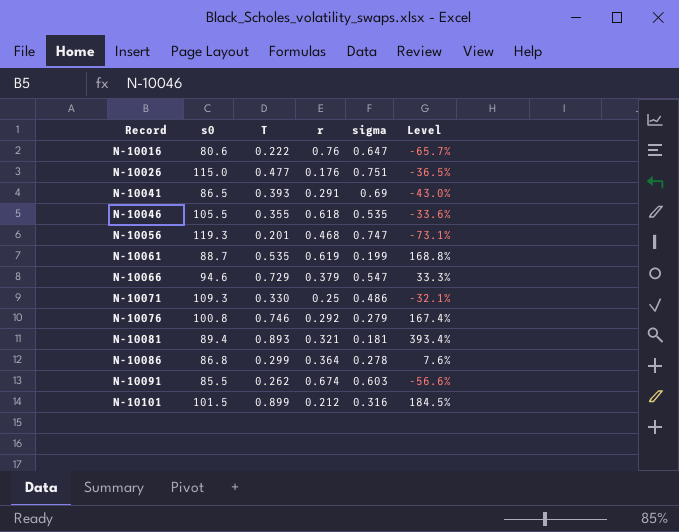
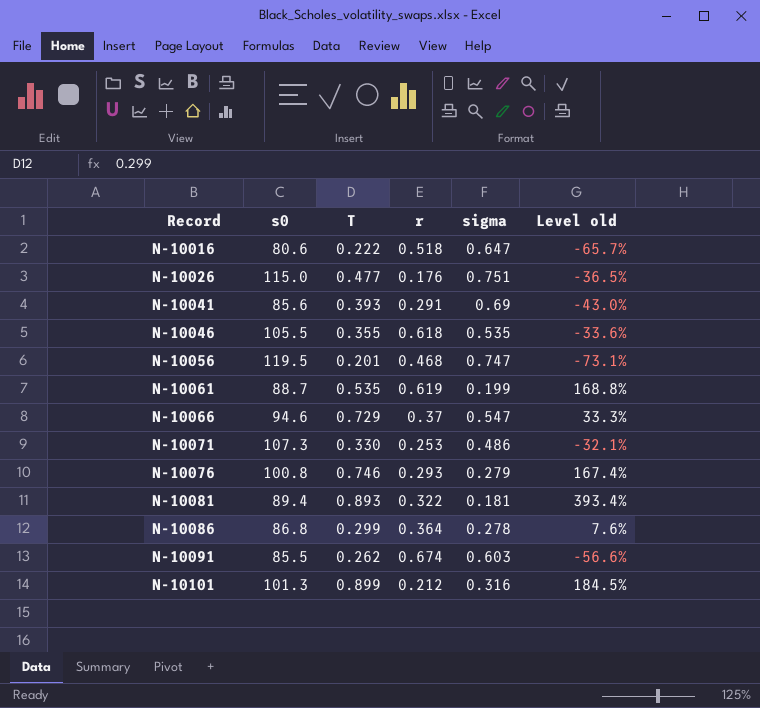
column name: Level -> Level old
N-10016 | r: 0.76 -> 0.518
N-10041 | s0: 86.5 -> 85.6
N-10056 | s0: 119.3 -> 119.5
N-10066 | r: 0.379 -> 0.37
N-10071 | s0: 109.3 -> 107.3
N-10071 | r: 0.25 -> 0.253
N-10076 | r: 0.292 -> 0.293
N-10081 | r: 0.321 -> 0.322
N-10101 | s0: 101.5 -> 101.3

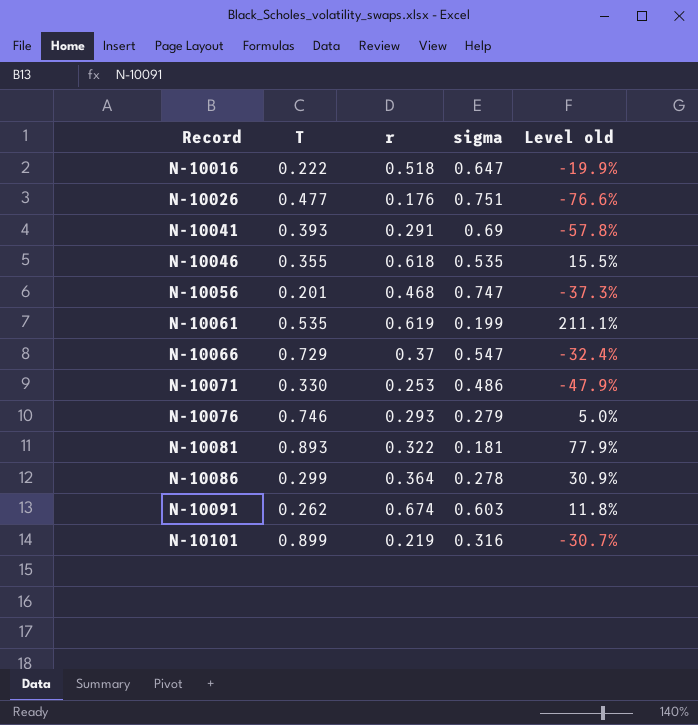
column s0 | position: 2 -> none
column Level old | formula: ([T] - [sigma]) / [sigma] -> ([r] - [sigma]) / [sigma]
N-10101 | r: 0.212 -> 0.219

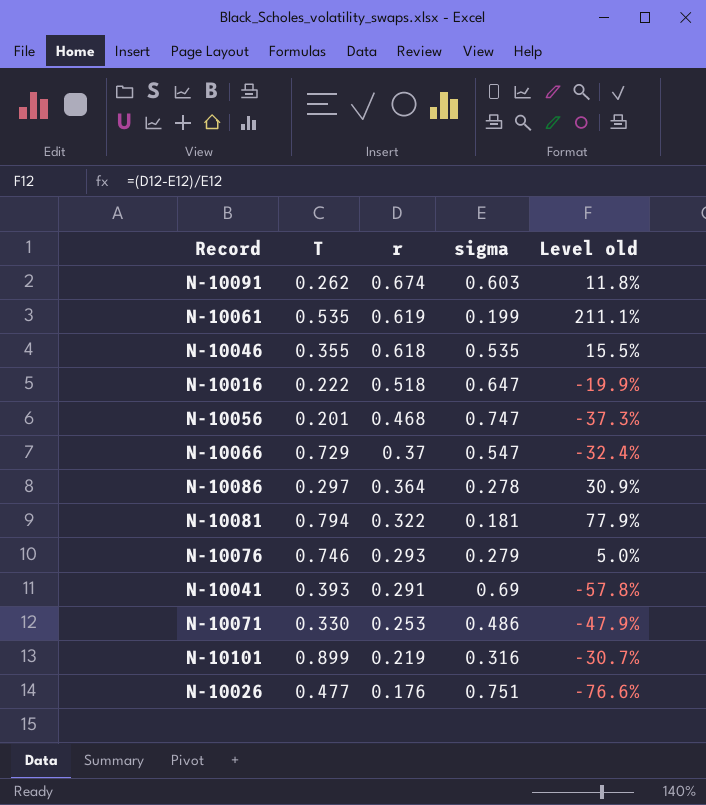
row order: Record ascending -> r descending
N-10086 | T: 0.299 -> 0.297
N-10081 | T: 0.893 -> 0.794

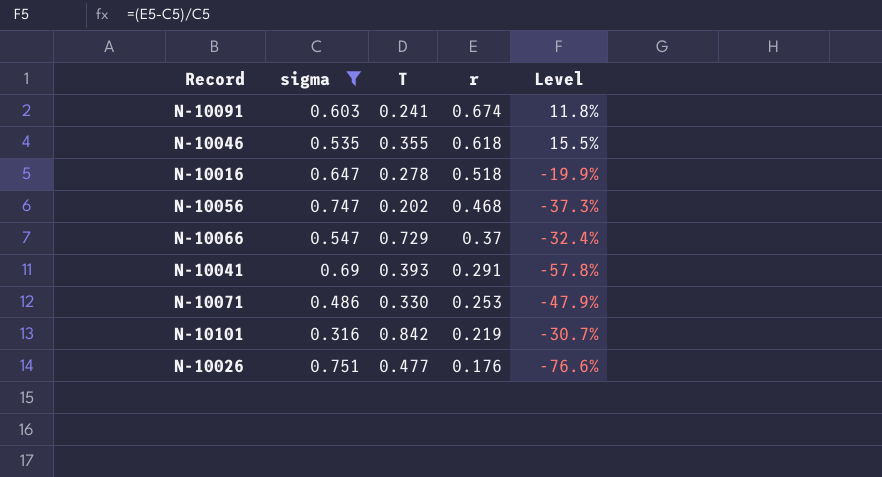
filter: none -> sigma >= 0.316
column sigma | position: 4 -> 2
column name: Level old -> Level
N-10091 | T: 0.262 -> 0.241
N-10016 | T: 0.222 -> 0.278
N-10056 | T: 0.201 -> 0.202
N-10101 | T: 0.899 -> 0.842

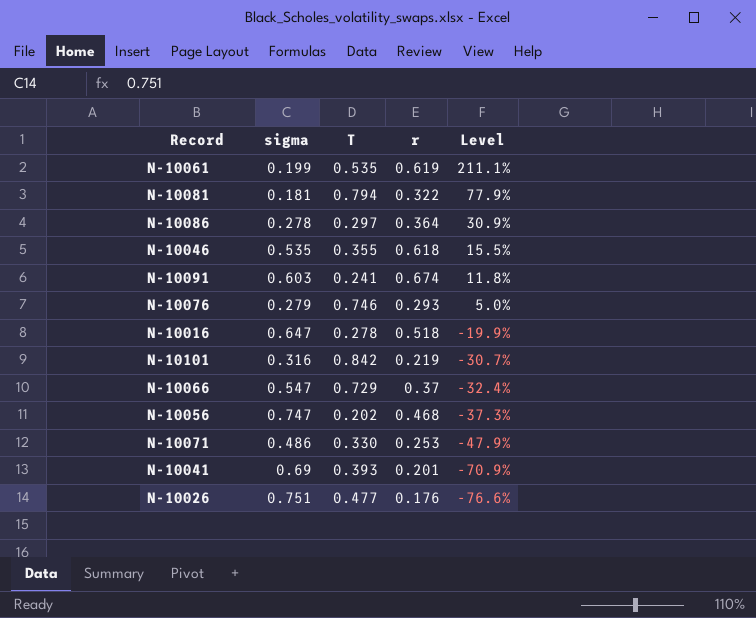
filter: sigma >= 0.316 -> none
row order: r descending -> Level descending
N-10041 | r: 0.291 -> 0.201
N-10041 | Level: -57.8% -> -70.9%

